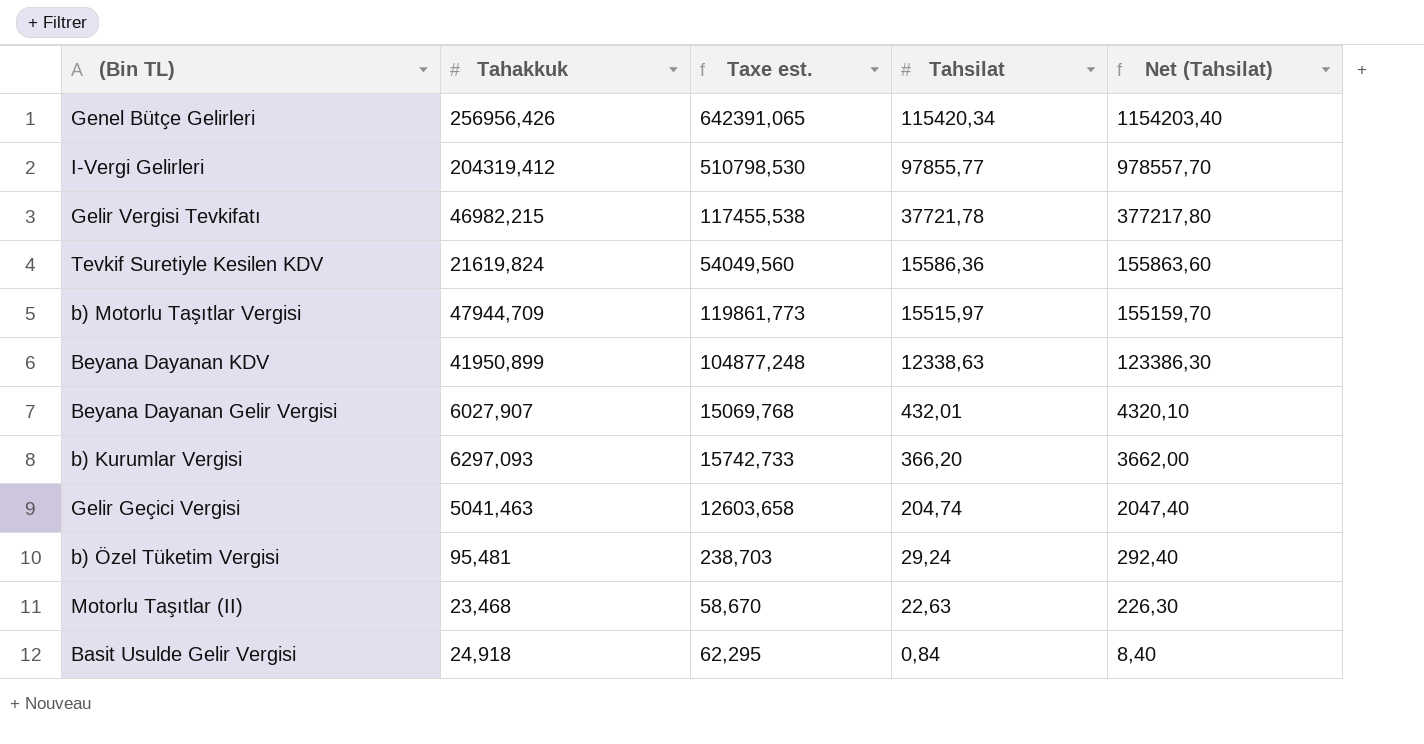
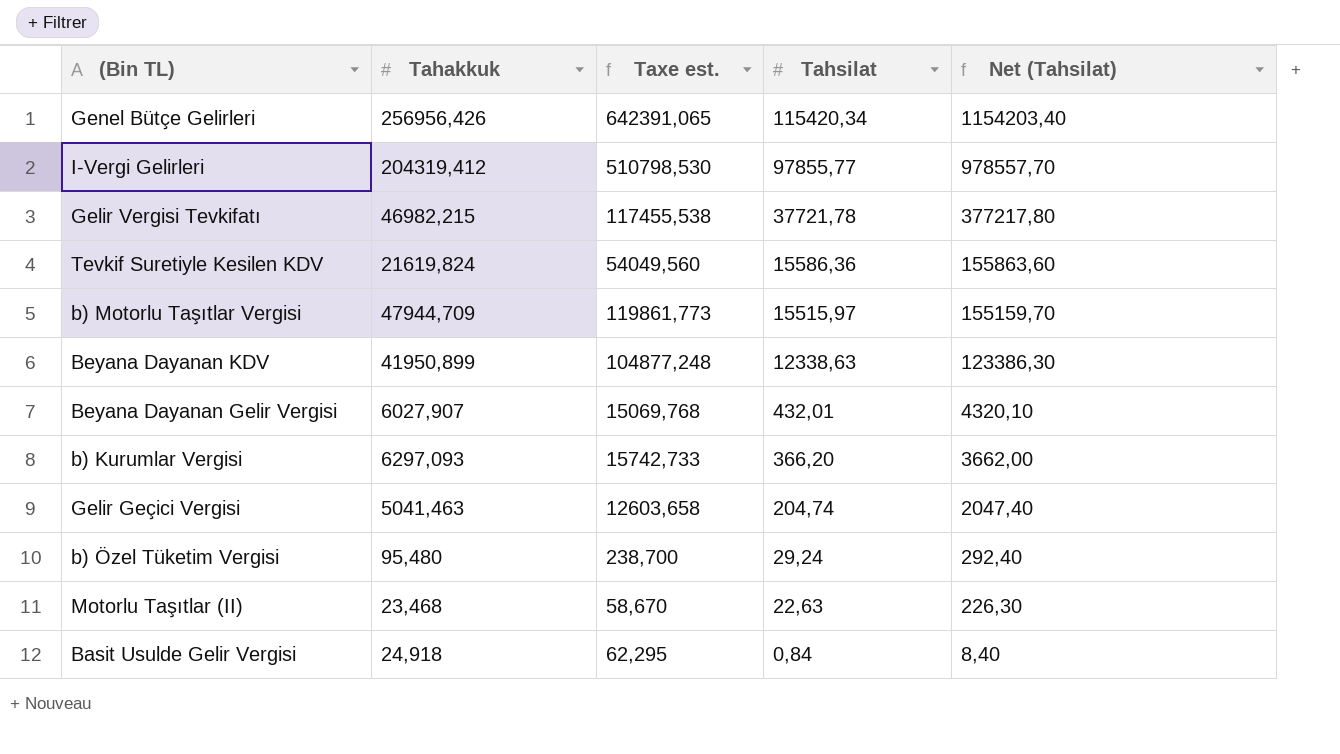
b) Özel Tüketim Vergisi | Tahakkuk: 95,481 -> 95,480
b) Özel Tüketim Vergisi | Taxe est.: 238,703 -> 238,700

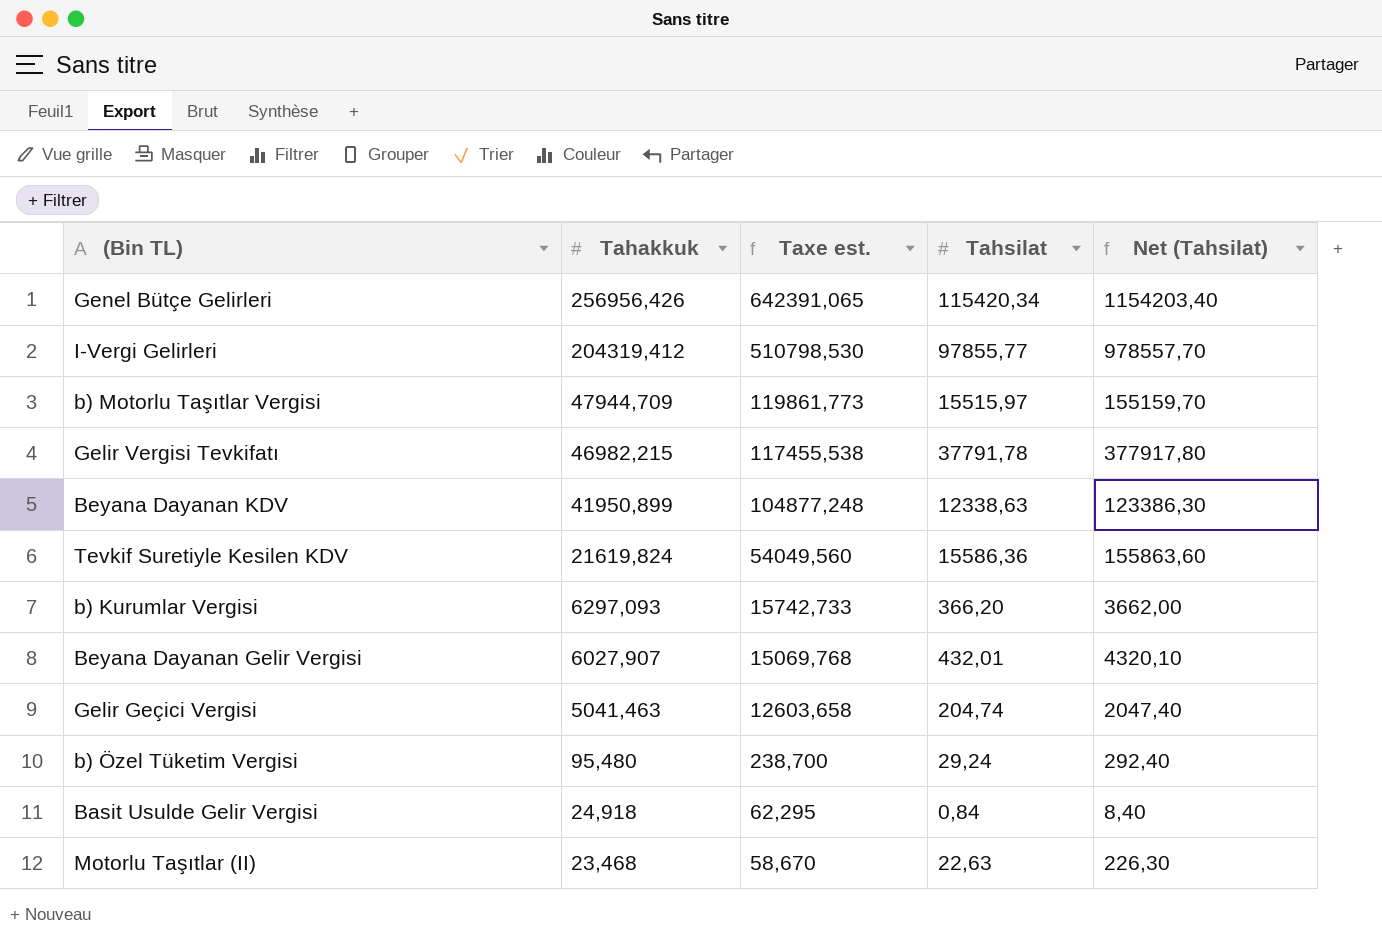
row order: Tahsilat descending -> Tahakkuk descending
Gelir Vergisi Tevkifatı | Tahsilat: 37721,78 -> 37791,78
Gelir Vergisi Tevkifatı | Net (Tahsilat): 377217,80 -> 377917,80

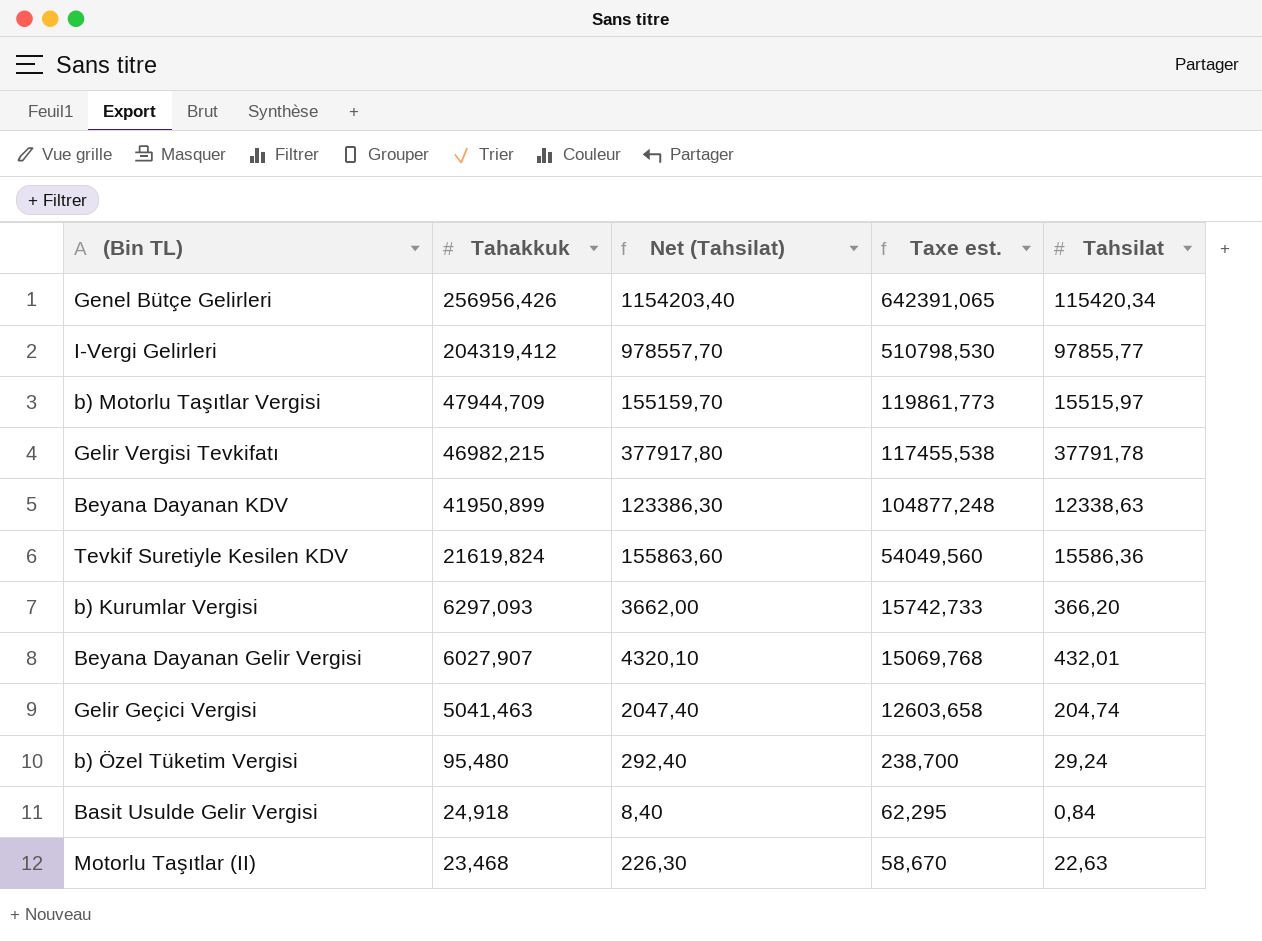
column Net (Tahsilat) | position: 5 -> 3

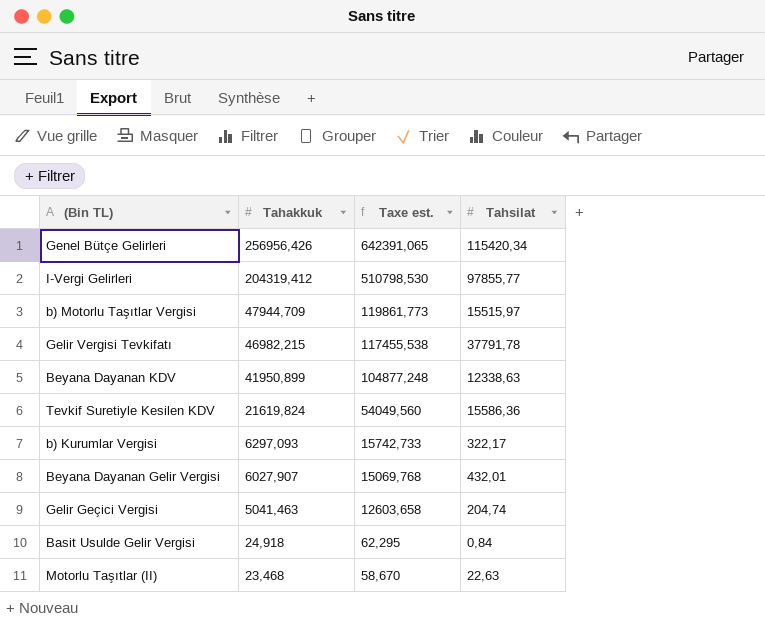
column Net (Tahsilat) | formula: [Tahsilat] * 10 -> none
row b) Özel Tüketim Vergisi: 95,480 | 292,40 | 238,700 | 29,24 -> none
b) Kurumlar Vergisi | Tahsilat: 366,20 -> 322,17

